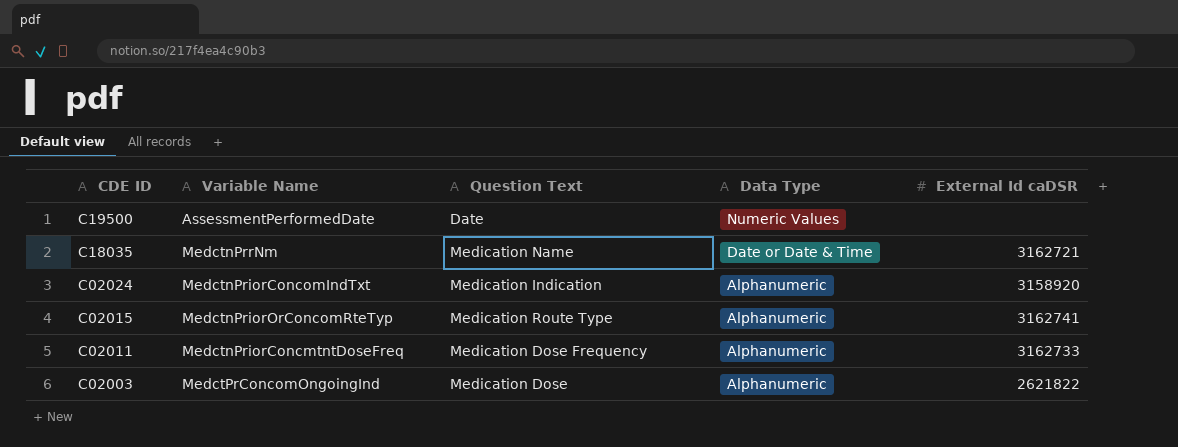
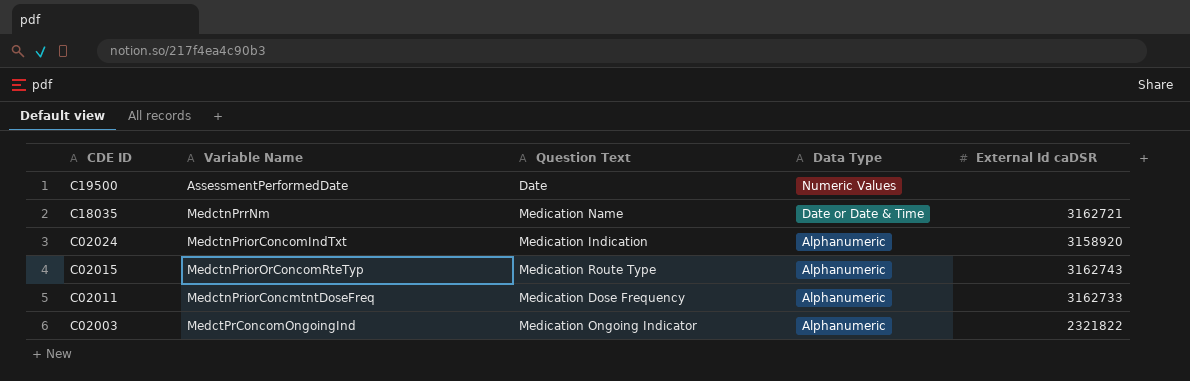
C02015 | External Id caDSR: 3162741 -> 3162743
C02003 | Question Text: Medication Dose -> Medication Ongoing Indicator
C02003 | External Id caDSR: 2621822 -> 2321822

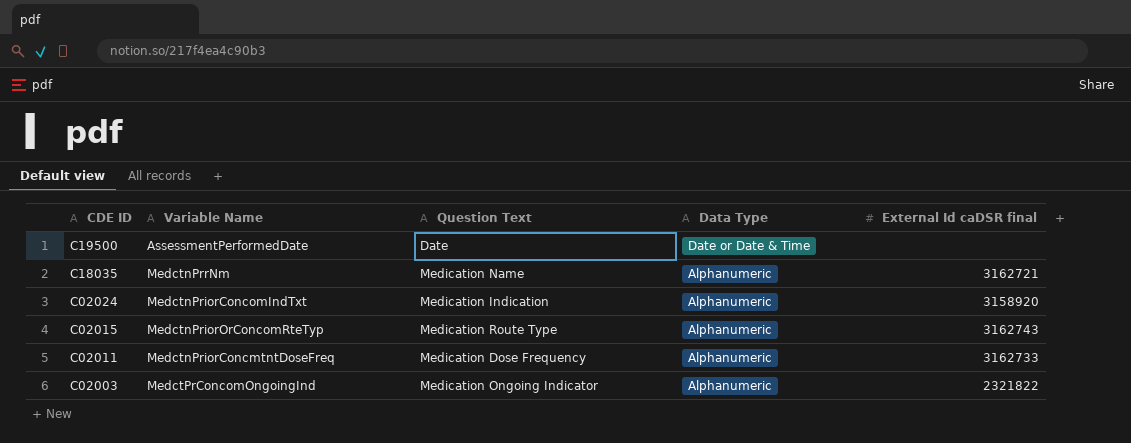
column name: External Id caDSR -> External Id caDSR final
C19500 | Data Type: Numeric Values -> Date or Date & Time
C18035 | Data Type: Date or Date & Time -> Alphanumeric

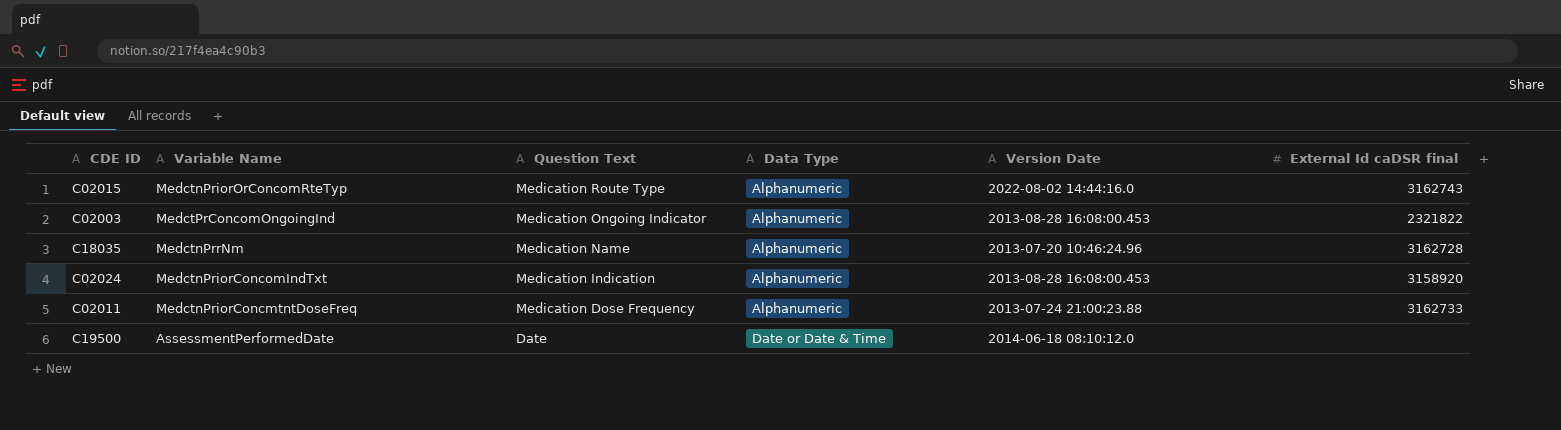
row order: CDE ID descending -> Question Text descending
column Version Date | position: none -> 5
C18035 | External Id caDSR final: 3162721 -> 3162728

